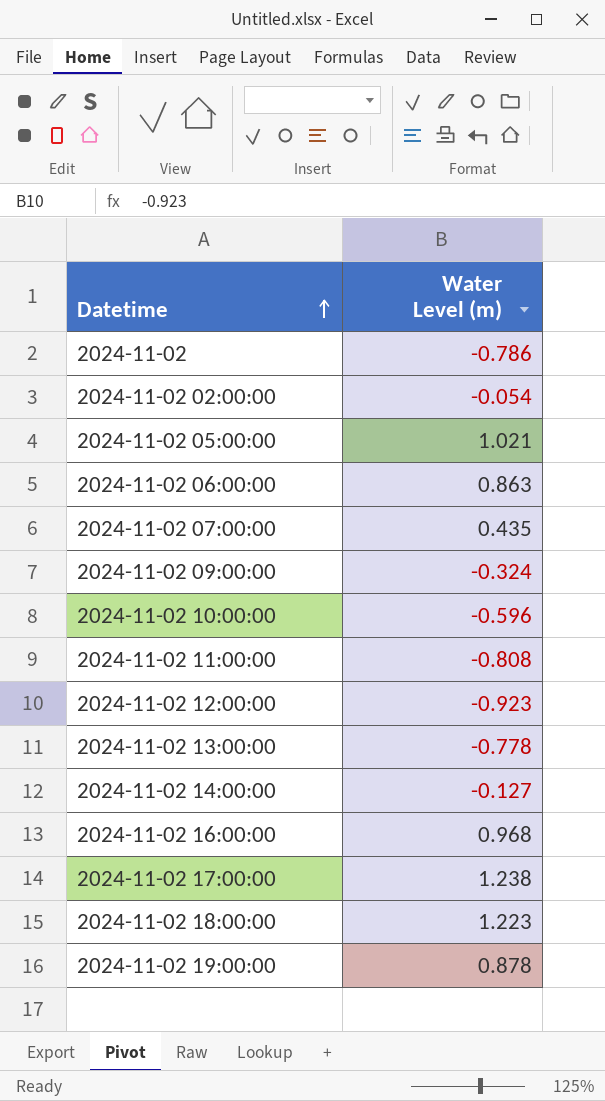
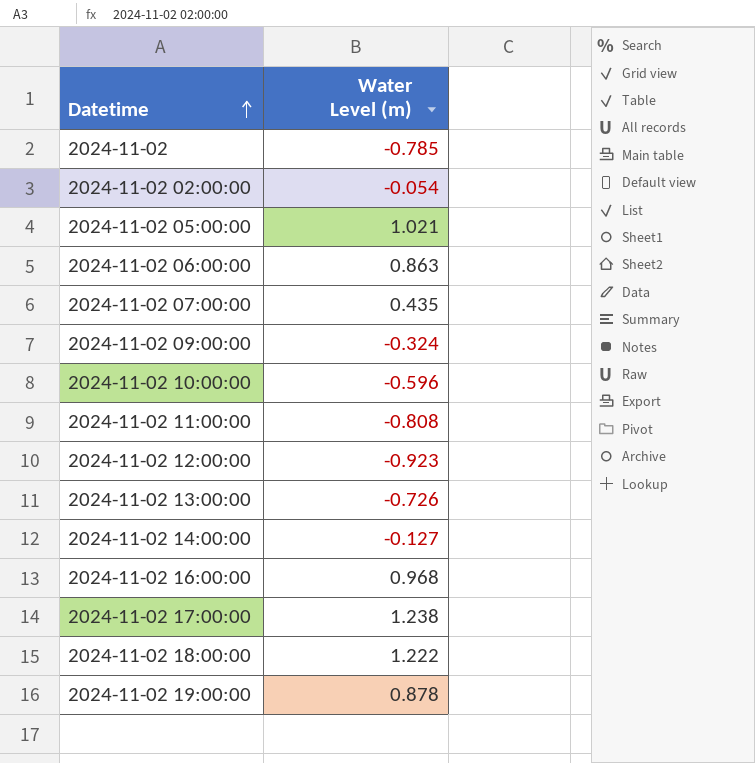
2024-11-02 | Water Level (m): -0.786 -> -0.785
2024-11-02 13:00:00 | Water Level (m): -0.778 -> -0.726
2024-11-02 18:00:00 | Water Level (m): 1.223 -> 1.222

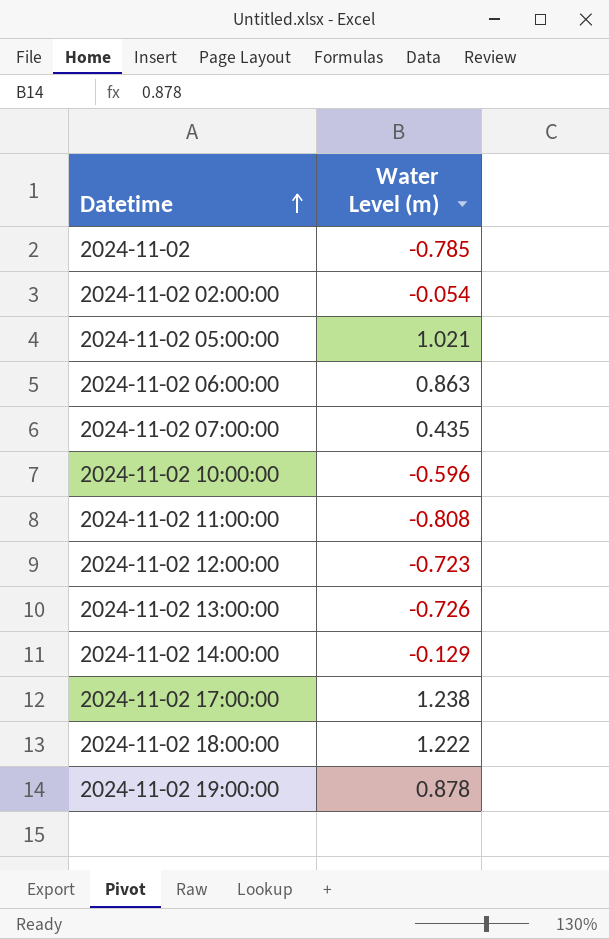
row 2024-11-02 09:00:00: -0.324 -> none
row 2024-11-02 16:00:00: 0.968 -> none
2024-11-02 12:00:00 | Water Level (m): -0.923 -> -0.723
2024-11-02 14:00:00 | Water Level (m): -0.127 -> -0.129

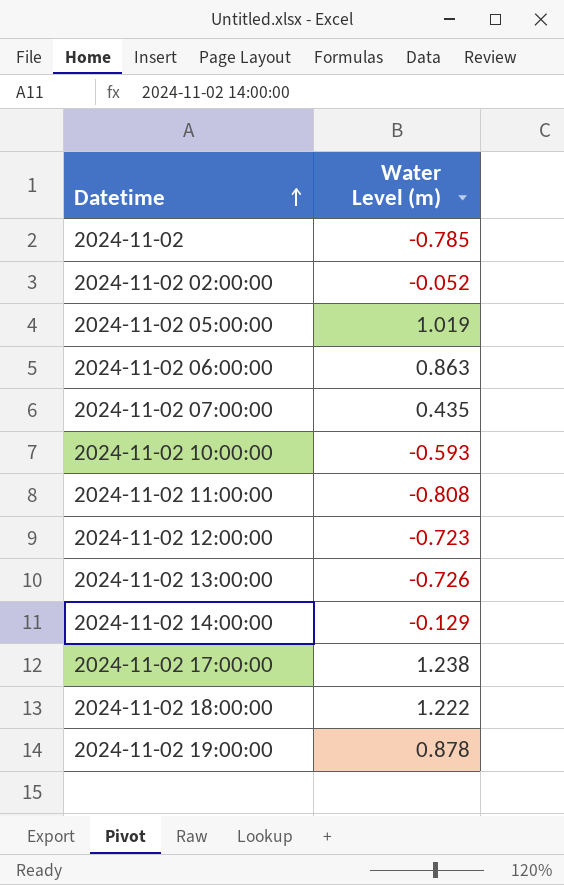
2024-11-02 02:00:00 | Water Level (m): -0.054 -> -0.052
2024-11-02 05:00:00 | Water Level (m): 1.021 -> 1.019
2024-11-02 10:00:00 | Water Level (m): -0.596 -> -0.593

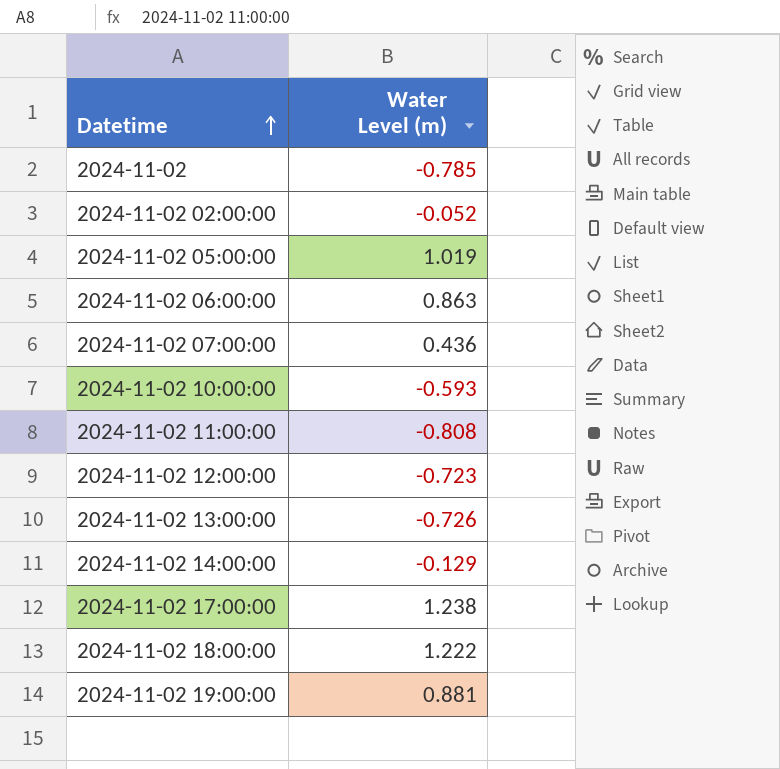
2024-11-02 07:00:00 | Water Level (m): 0.435 -> 0.436
2024-11-02 19:00:00 | Water Level (m): 0.878 -> 0.881

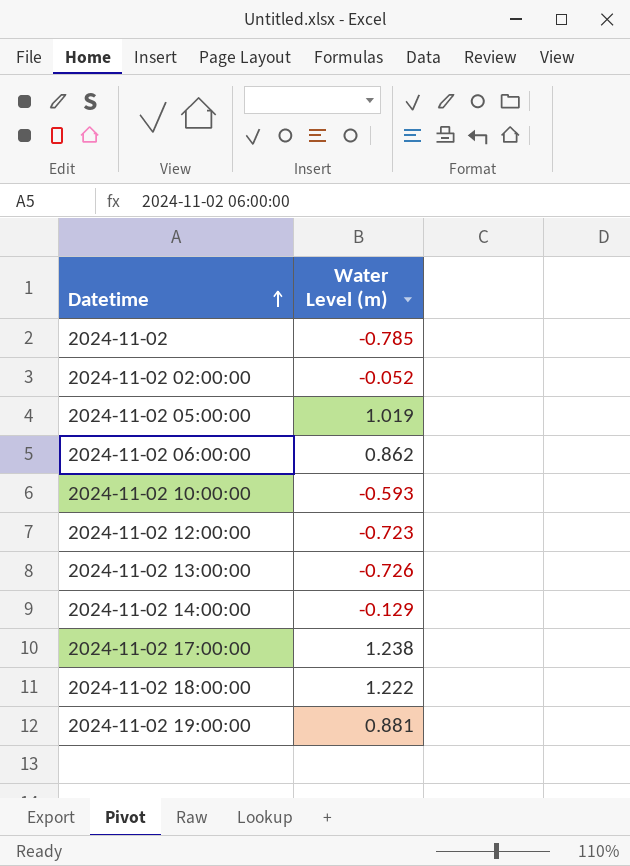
row 2024-11-02 07:00:00: 0.436 -> none
row 2024-11-02 11:00:00: -0.808 -> none
2024-11-02 06:00:00 | Water Level (m): 0.863 -> 0.862

